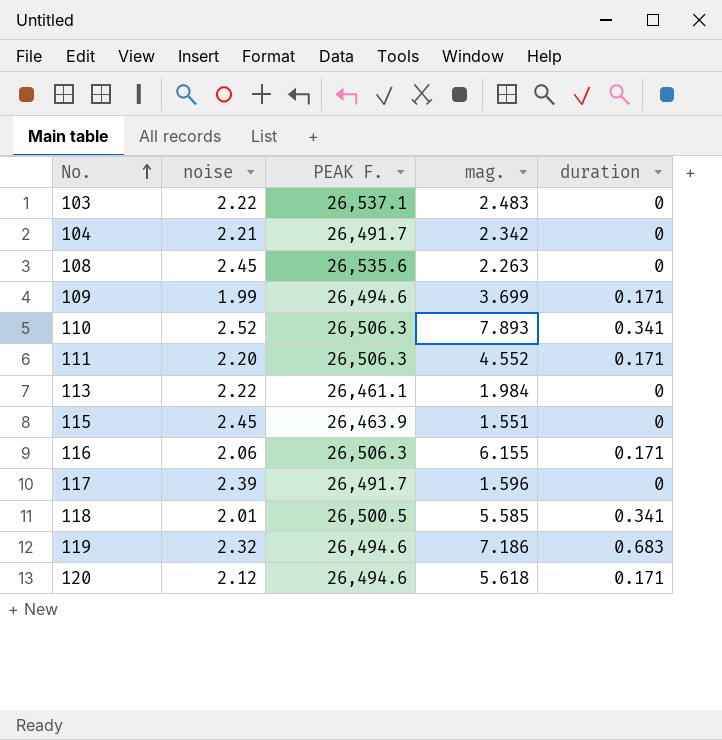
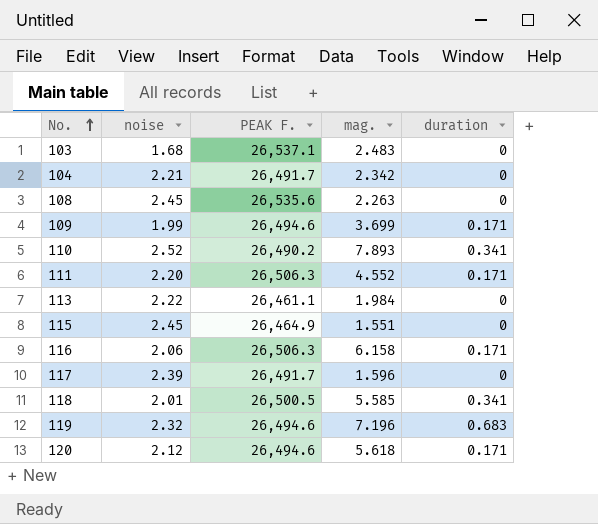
103 | noise: 2.22 -> 1.68
110 | PEAK F.: 26,506.3 -> 26,490.2
115 | PEAK F.: 26,463.9 -> 26,464.9
116 | mag.: 6.155 -> 6.158
119 | mag.: 7.186 -> 7.196

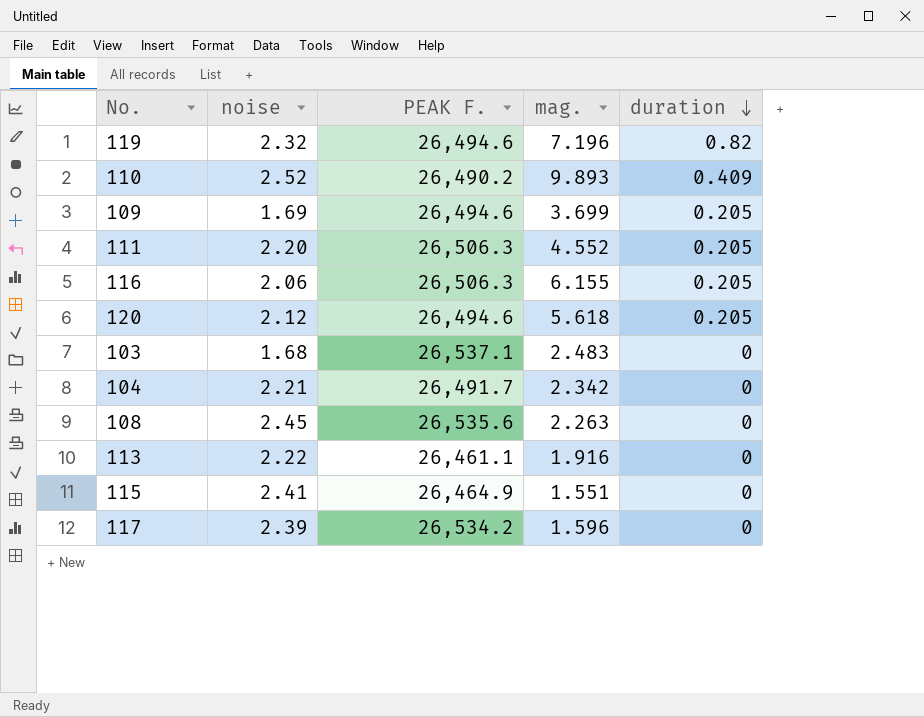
row order: No. ascending -> duration descending
row 118: 2.01 | 26,500.5 | 5.585 | 0.341 -> none
119 | duration: 0.683 -> 0.82
110 | mag.: 7.893 -> 9.893
110 | duration: 0.341 -> 0.409
109 | noise: 1.99 -> 1.69
109 | duration: 0.171 -> 0.205
111 | duration: 0.171 -> 0.205
116 | mag.: 6.158 -> 6.155
116 | duration: 0.171 -> 0.205
120 | duration: 0.171 -> 0.205
113 | mag.: 1.984 -> 1.916
115 | noise: 2.45 -> 2.41
117 | PEAK F.: 26,491.7 -> 26,534.2

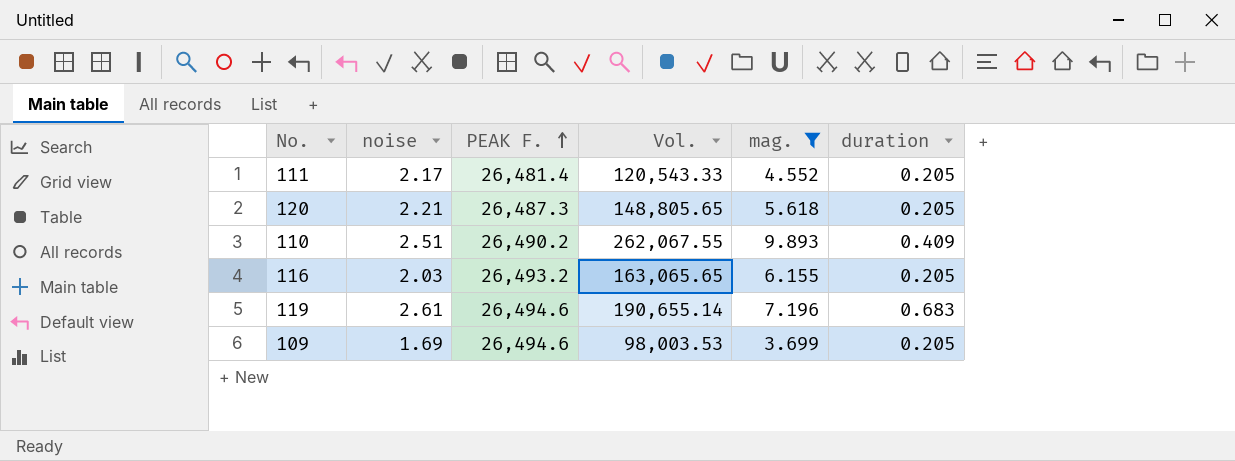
filter: none -> mag. >= 3.699
row order: duration descending -> PEAK F. ascending
column Vol. | formula: none -> [PEAK F.] * [mag.]
111 | noise: 2.20 -> 2.17
111 | PEAK F.: 26,506.3 -> 26,481.4
120 | noise: 2.12 -> 2.21
120 | PEAK F.: 26,494.6 -> 26,487.3
110 | noise: 2.52 -> 2.51
116 | noise: 2.06 -> 2.03
116 | PEAK F.: 26,506.3 -> 26,493.2
119 | noise: 2.32 -> 2.61
119 | duration: 0.82 -> 0.683

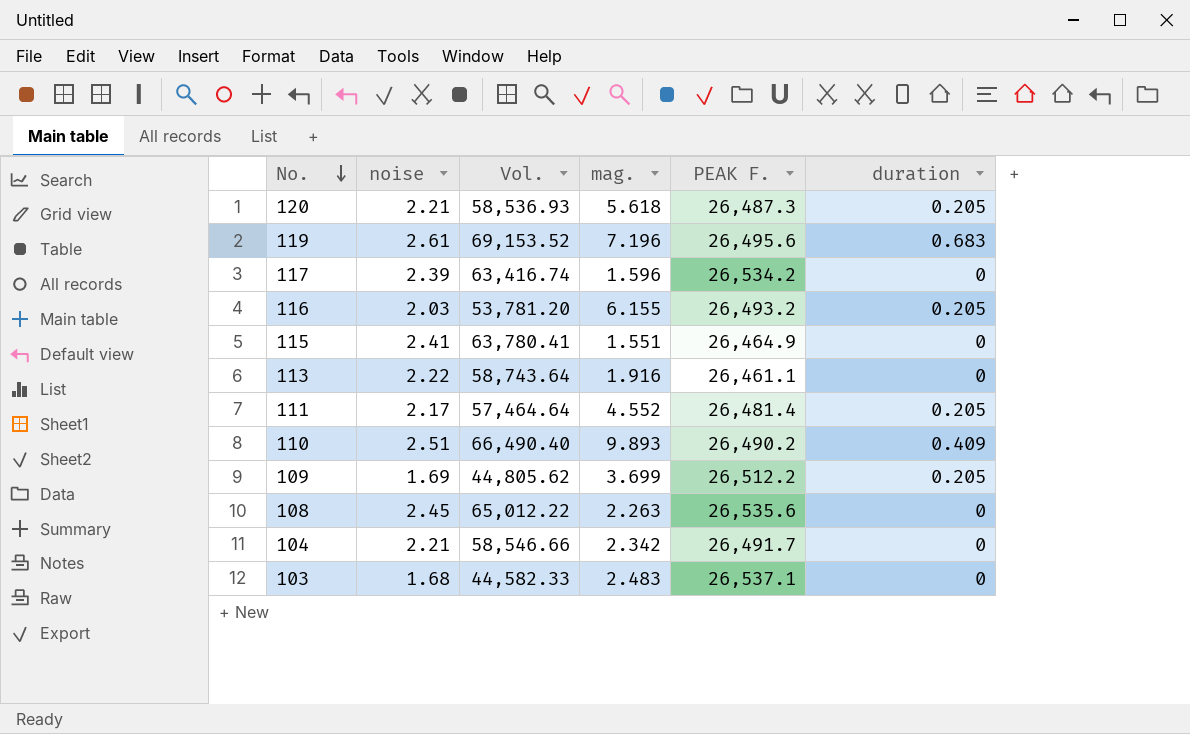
filter: mag. >= 3.699 -> none
row order: PEAK F. ascending -> No. descending
column Vol. | formula: [PEAK F.] * [mag.] -> [noise] * [PEAK F.]
column PEAK F. | position: 3 -> 5
119 | PEAK F.: 26,494.6 -> 26,495.6
109 | PEAK F.: 26,494.6 -> 26,512.2

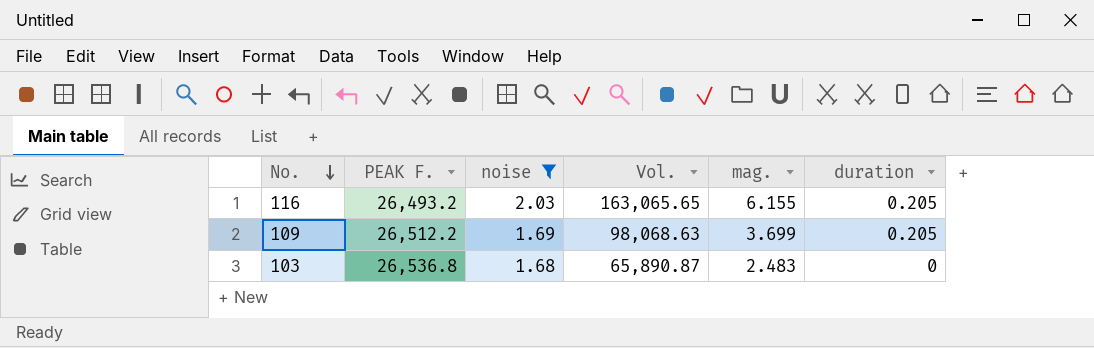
filter: none -> noise <= 2.03
column PEAK F. | position: 5 -> 2
column Vol. | formula: [noise] * [PEAK F.] -> [PEAK F.] * [mag.]
103 | PEAK F.: 26,537.1 -> 26,536.8

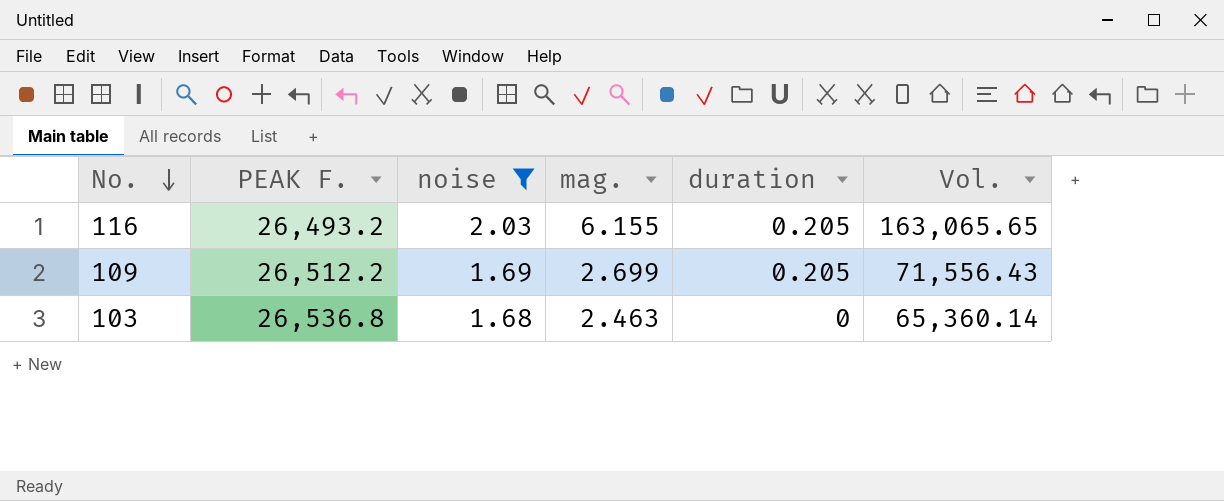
column Vol. | position: 4 -> 6
109 | mag.: 3.699 -> 2.699
109 | Vol.: 98,068.63 -> 71,556.43
103 | mag.: 2.483 -> 2.463
103 | Vol.: 65,890.87 -> 65,360.14

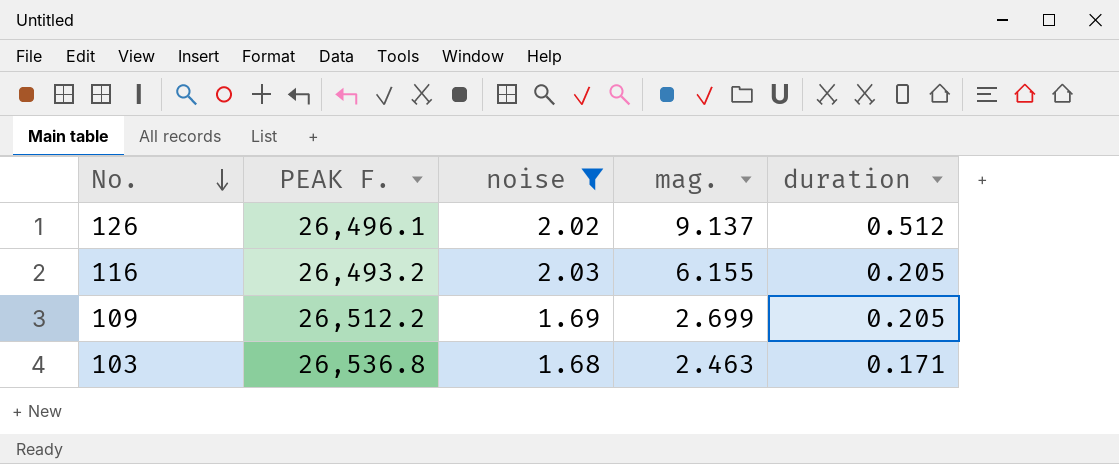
column Vol. | formula: [PEAK F.] * [mag.] -> none
row 126: none -> 26,496.1 | 2.02 | 9.137 | 0.512
103 | duration: 0 -> 0.171

